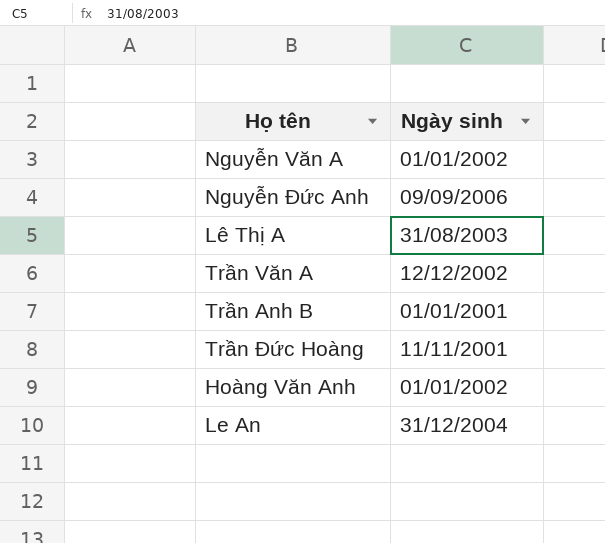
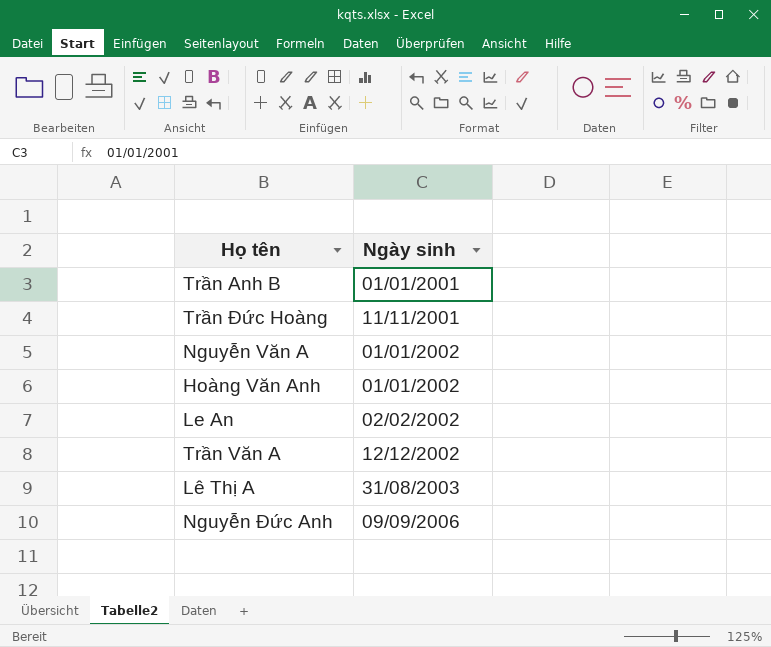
row order: none -> Ngày sinh ascending
Le An | Ngày sinh: 31/12/2004 -> 02/02/2002

